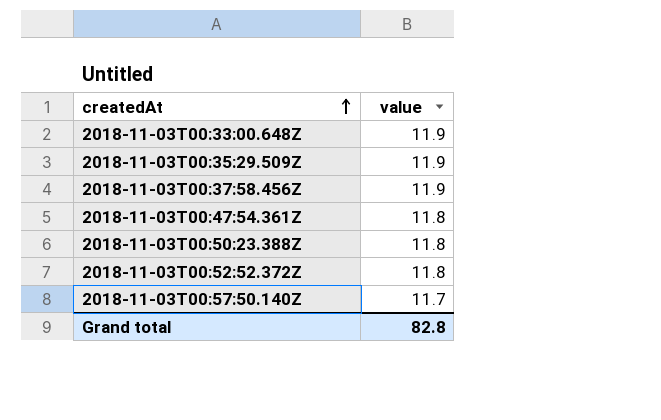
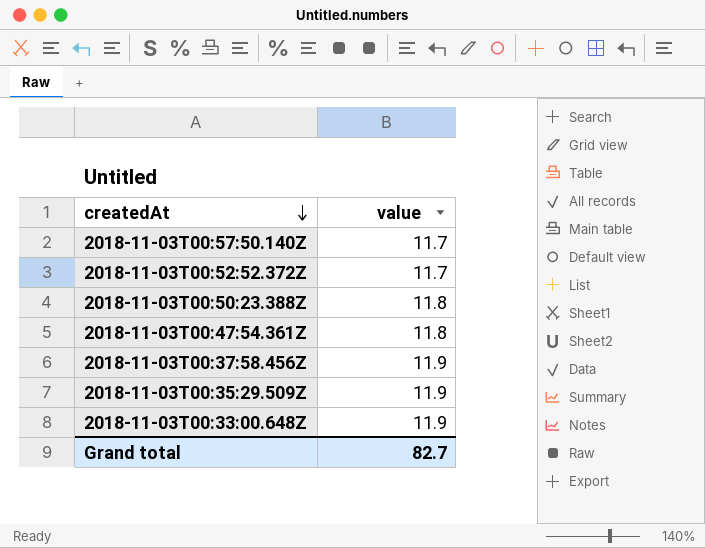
row order: createdAt ascending -> createdAt descending
2018-11-03T00:52:52.372Z | value: 11.8 -> 11.7
Grand total | value: 82.8 -> 82.7

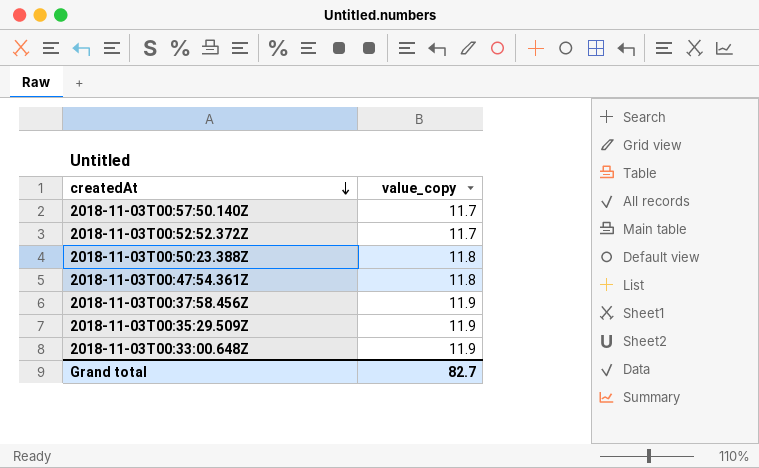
column name: value -> value_copy

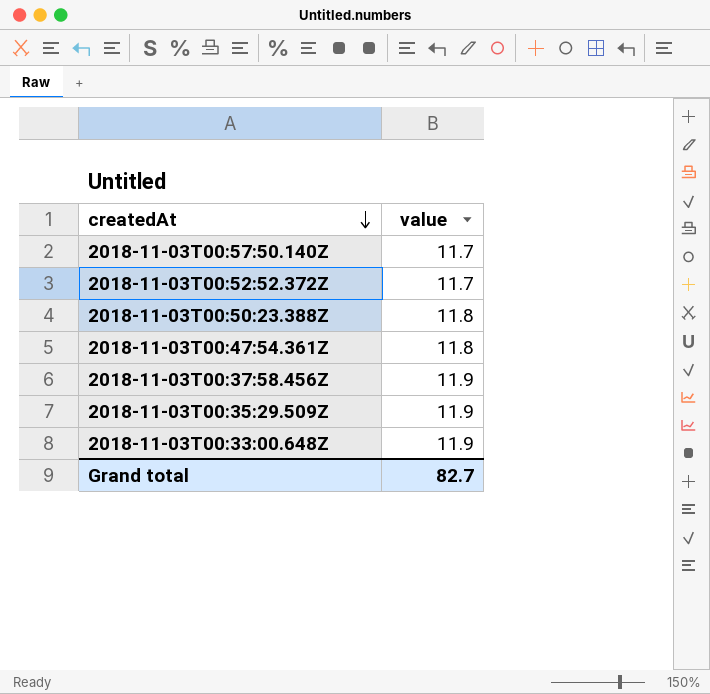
column name: value_copy -> value

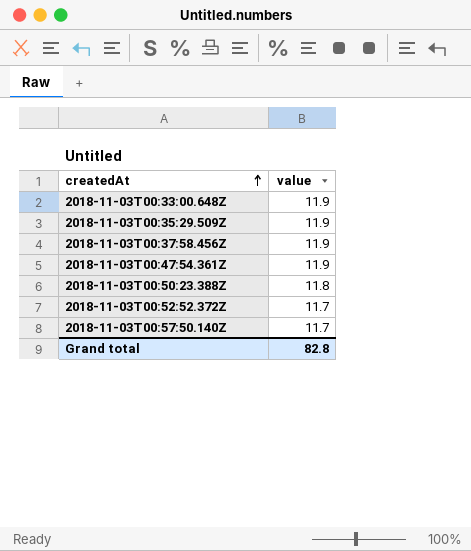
row order: createdAt descending -> createdAt ascending
2018-11-03T00:47:54.361Z | value: 11.8 -> 11.9
Grand total | value: 82.7 -> 82.8

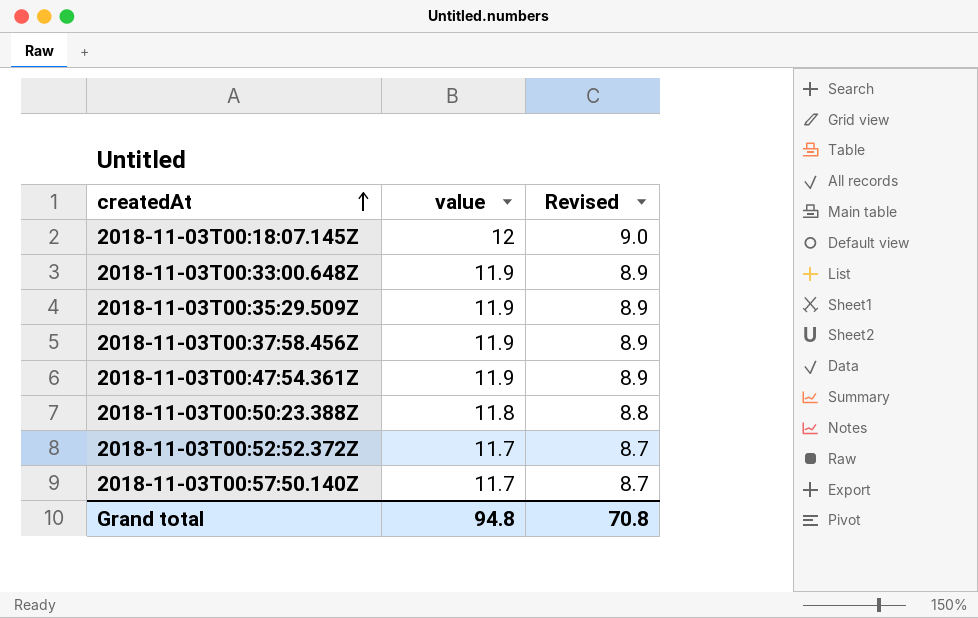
column Revised | formula: none -> [value] - 3
row 2018-11-03T00:18:07.145Z: none -> 12 | 9.0
Grand total | value: 82.8 -> 94.8

